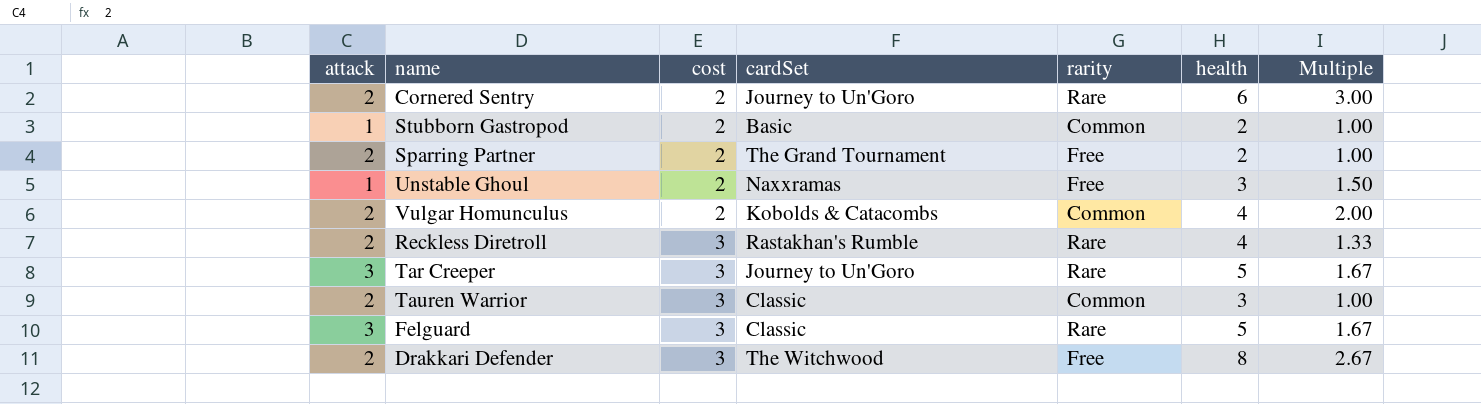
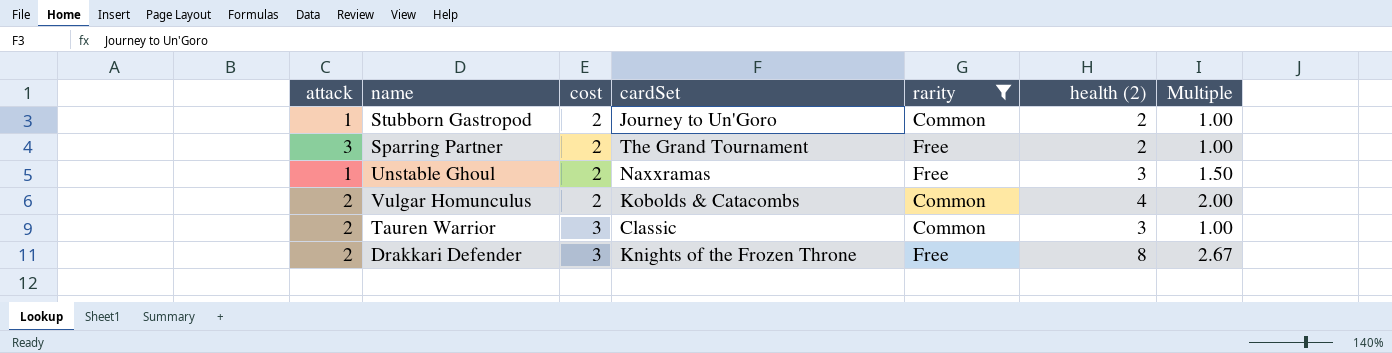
filter: none -> rarity != Rare
column name: health -> health (2)
Stubborn Gastropod | cardSet: Basic -> Journey to Un'Goro
Sparring Partner | attack: 2 -> 3
Drakkari Defender | cardSet: The Witchwood -> Knights of the Frozen Throne

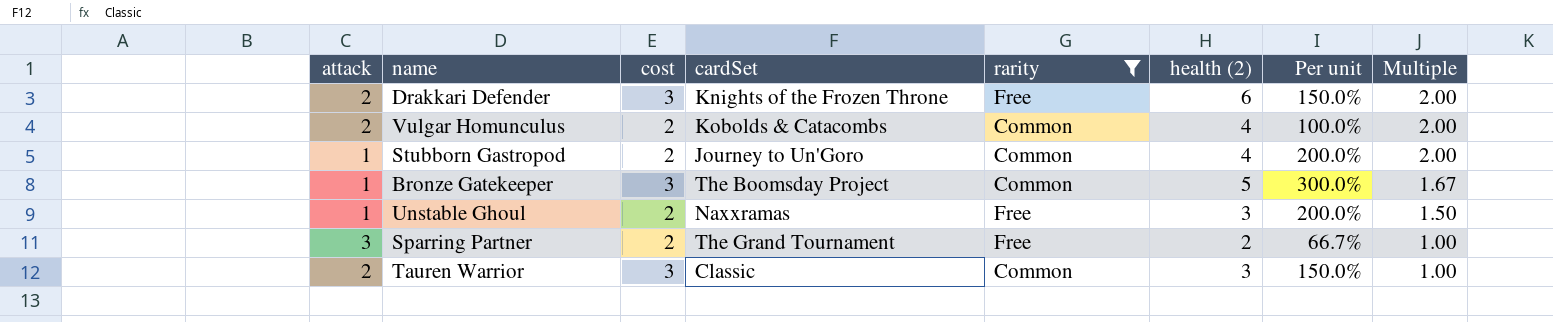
row order: cost ascending -> Multiple descending
column Per unit | formula: none -> [cost] / [attack]
Drakkari Defender | health (2): 8 -> 6
Drakkari Defender | Multiple: 2.67 -> 2.00
Stubborn Gastropod | health (2): 2 -> 4
Stubborn Gastropod | Multiple: 1.00 -> 2.00
row Bronze Gatekeeper: none -> 1 | 3 | The Boomsday Project | Common | 5 | 300.0% | 1.67

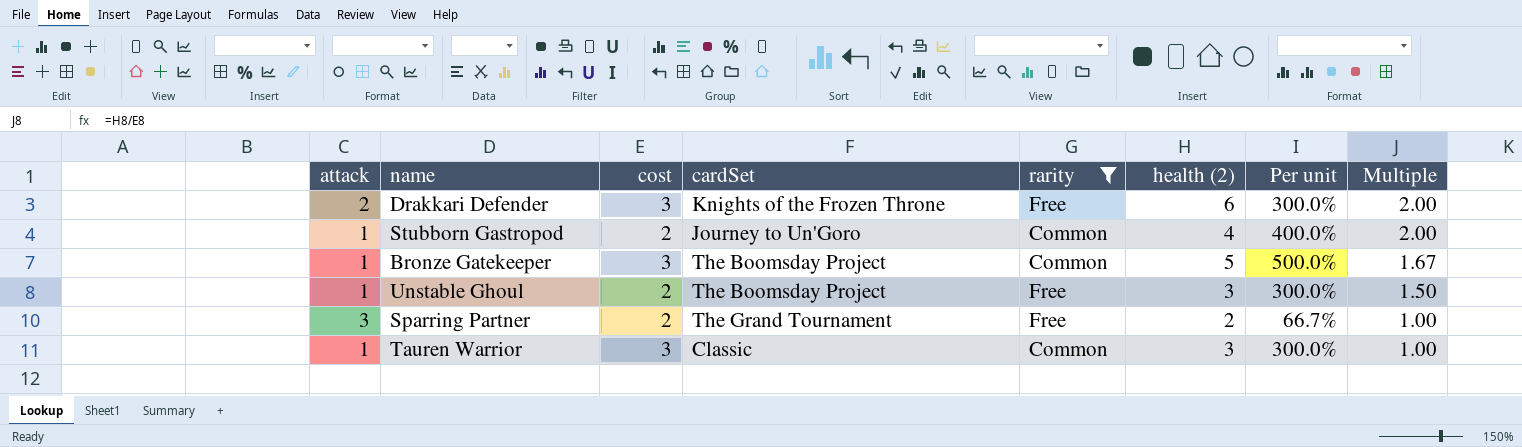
column Per unit | formula: [cost] / [attack] -> [health (2)] / [attack]
row Vulgar Homunculus: 2 | 2 | Kobolds & Catacombs | Common | 4 | 100.0% | 2.00 -> none
Unstable Ghoul | cardSet: Naxxramas -> The Boomsday Project
Tauren Warrior | attack: 2 -> 1

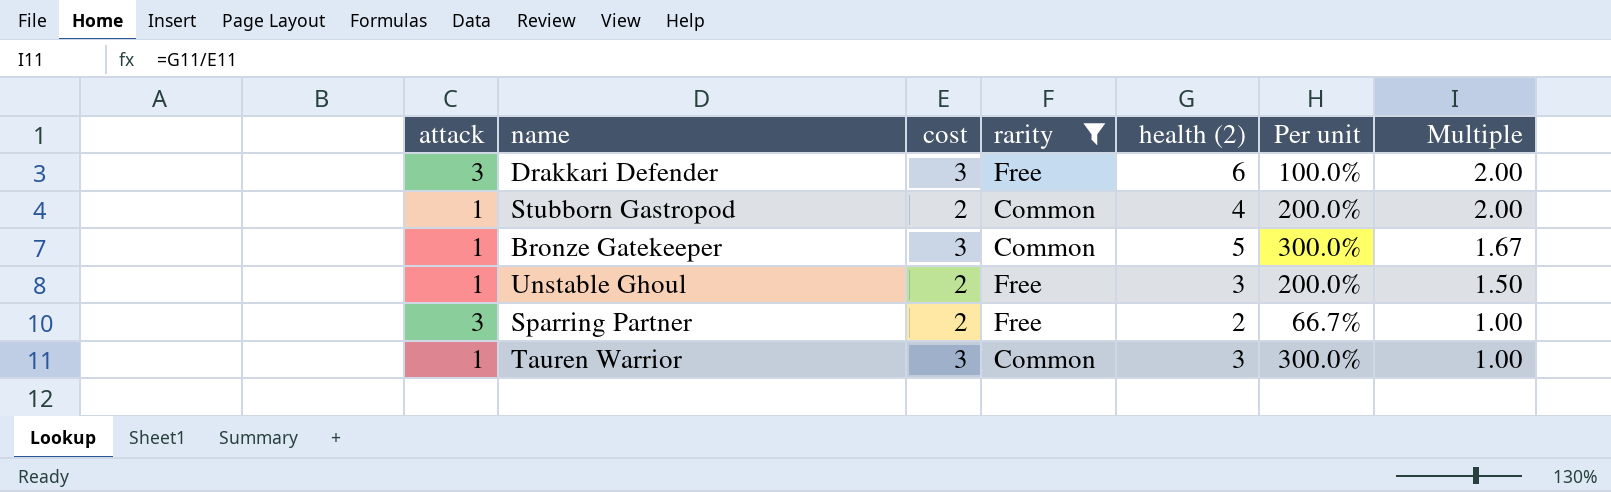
column cardSet | position: 4 -> none
column Per unit | formula: [health (2)] / [attack] -> [cost] / [attack]
Drakkari Defender | attack: 2 -> 3

